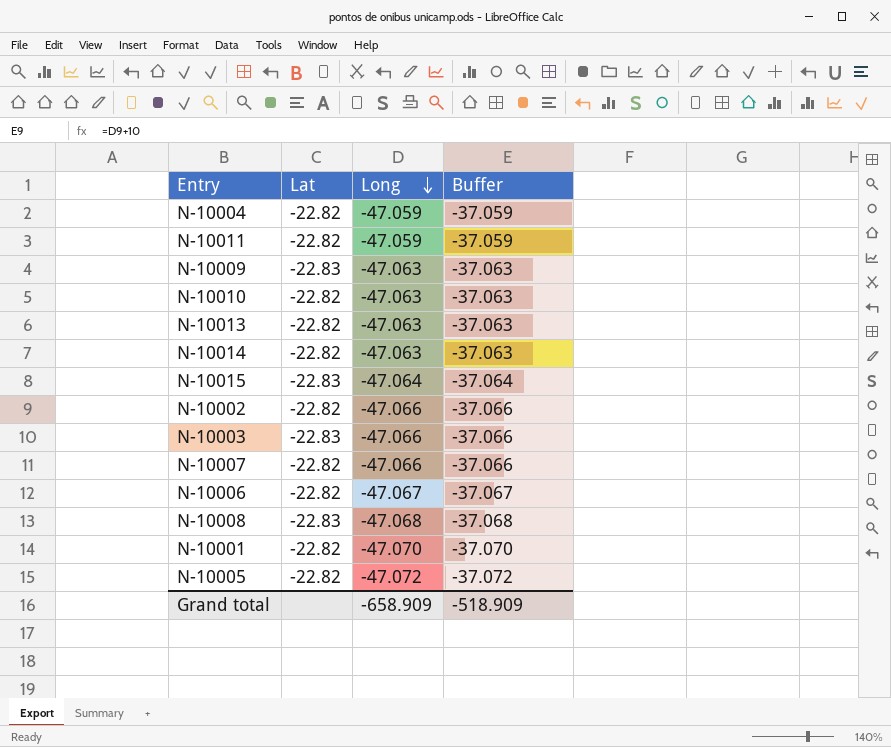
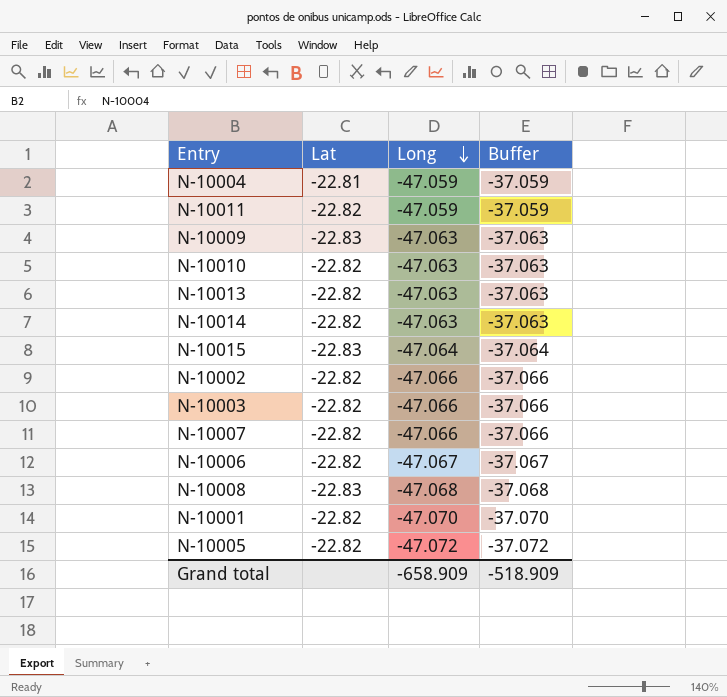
N-10004 | Lat: -22.82 -> -22.81
N-10003 | Lat: -22.83 -> -22.82

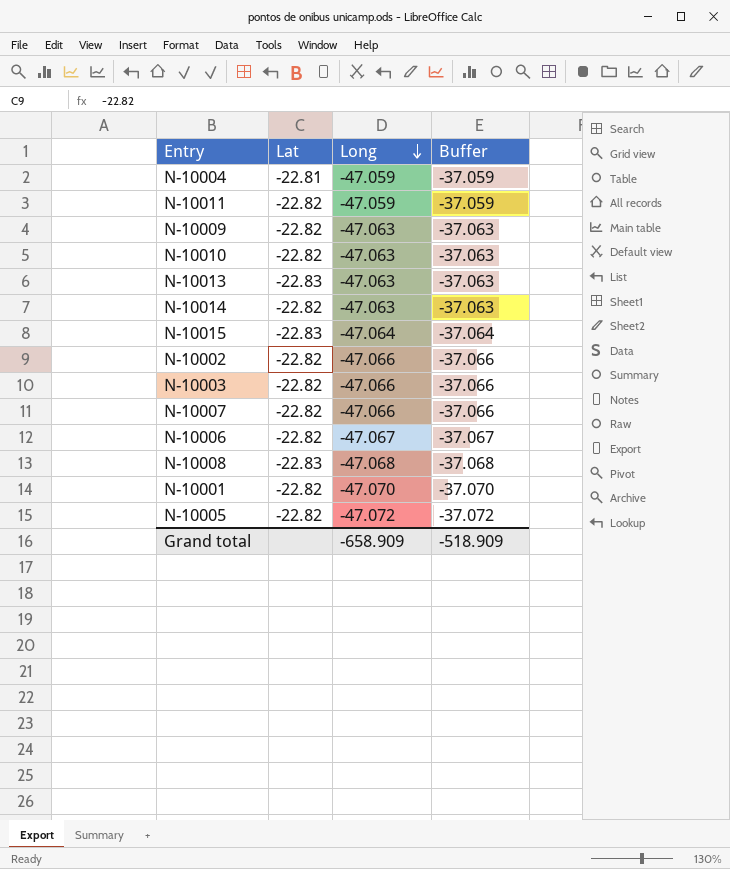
N-10009 | Lat: -22.83 -> -22.82
N-10013 | Lat: -22.82 -> -22.83

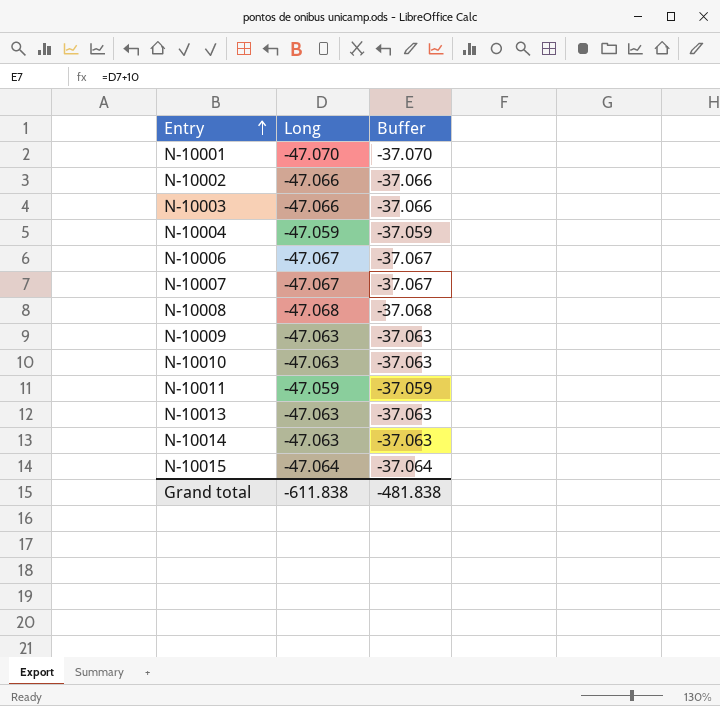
row order: Long descending -> Entry ascending
column Lat | position: 2 -> none
row N-10005: -22.82 | -47.072 | -37.072 -> none
N-10007 | Long: -47.066 -> -47.067
N-10007 | Buffer: -37.066 -> -37.067
Grand total | Long: -658.909 -> -611.838
Grand total | Buffer: -518.909 -> -481.838

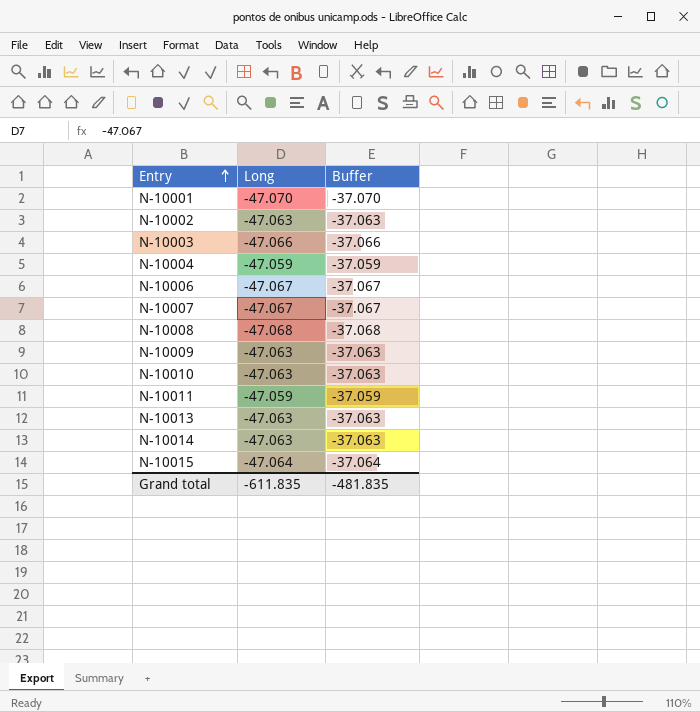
N-10002 | Long: -47.066 -> -47.063
N-10002 | Buffer: -37.066 -> -37.063
Grand total | Long: -611.838 -> -611.835
Grand total | Buffer: -481.838 -> -481.835

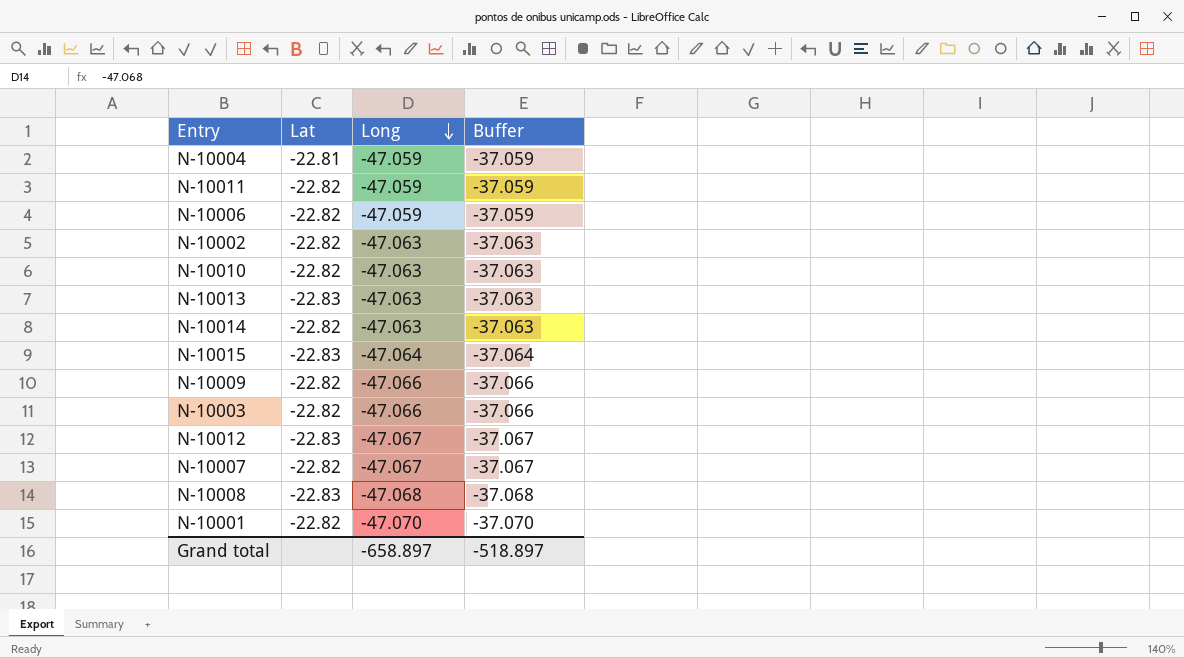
row order: Entry ascending -> Long descending
column Lat | position: none -> 2
N-10006 | Long: -47.067 -> -47.059
N-10006 | Buffer: -37.067 -> -37.059
N-10009 | Long: -47.063 -> -47.066
N-10009 | Buffer: -37.063 -> -37.066
row N-10012: none -> -22.83 | -47.067 | -37.067
Grand total | Long: -611.835 -> -658.897
Grand total | Buffer: -481.835 -> -518.897

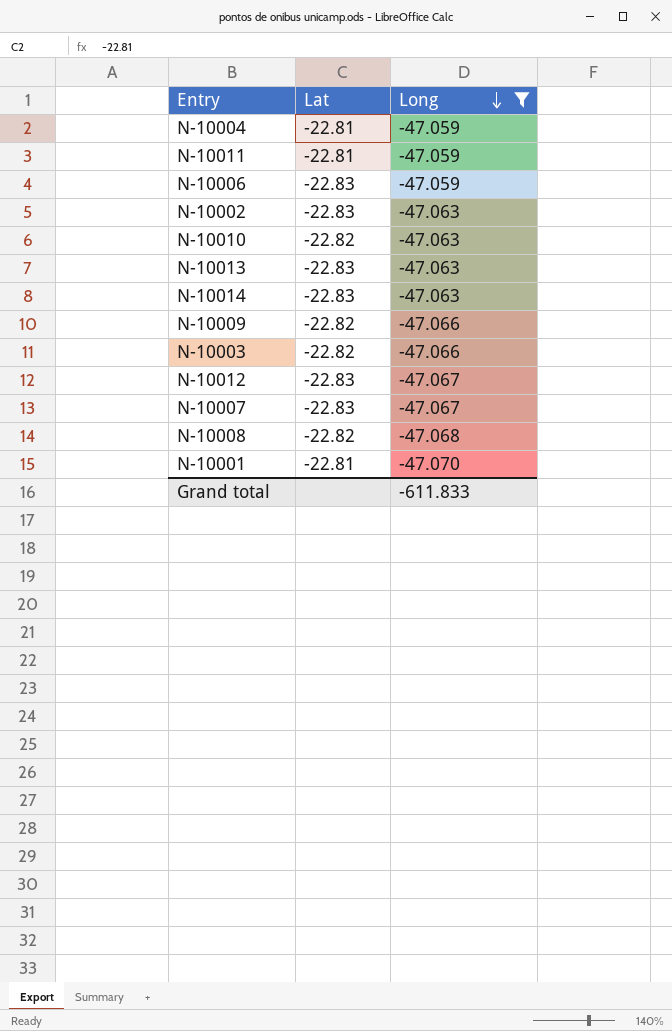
filter: none -> Long != -47.064
column Buffer | formula: [Long] + 10 -> none
N-10011 | Lat: -22.82 -> -22.81
N-10006 | Lat: -22.82 -> -22.83
N-10002 | Lat: -22.82 -> -22.83
N-10014 | Lat: -22.82 -> -22.83
N-10007 | Lat: -22.82 -> -22.83
N-10008 | Lat: -22.83 -> -22.82
N-10001 | Lat: -22.82 -> -22.81
Grand total | Long: -658.897 -> -611.833

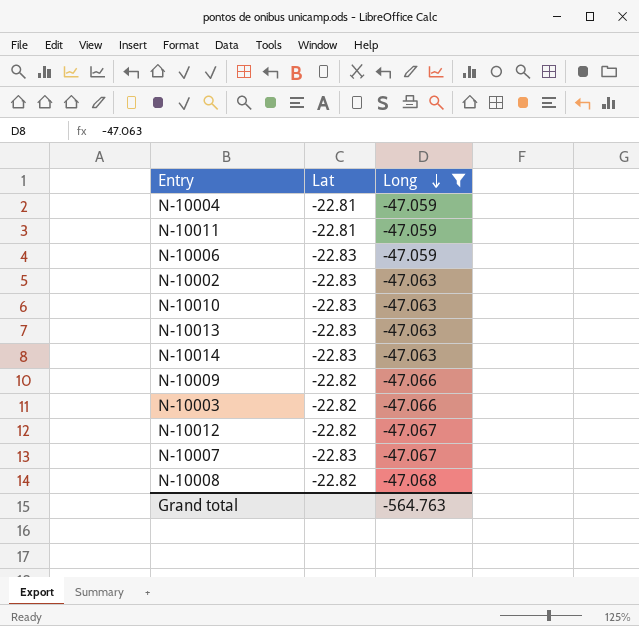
row N-10001: -22.81 | -47.070 -> none
N-10010 | Lat: -22.82 -> -22.83
N-10012 | Lat: -22.83 -> -22.82
Grand total | Long: -611.833 -> -564.763

